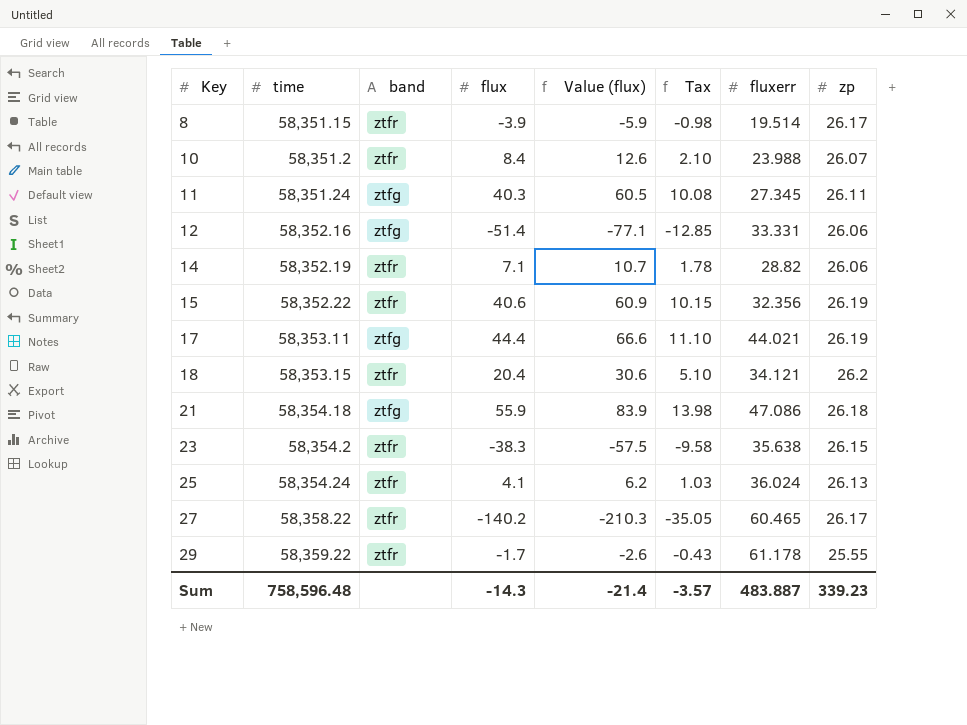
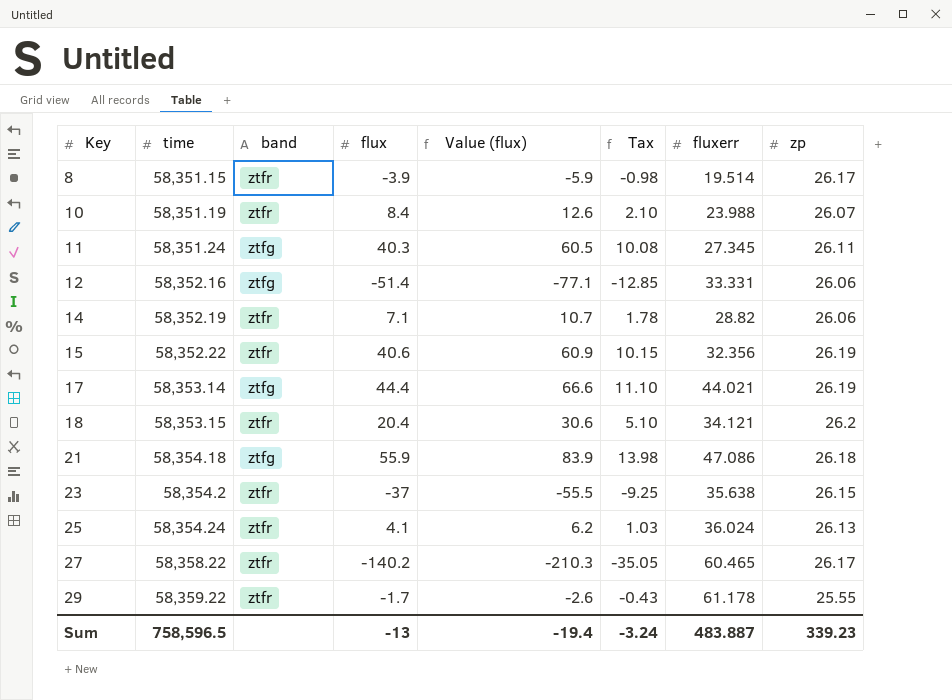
10 | time: 58,351.2 -> 58,351.19
17 | time: 58,353.11 -> 58,353.14
23 | flux: -38.3 -> -37
23 | Value (flux): -57.5 -> -55.5
23 | Tax: -9.58 -> -9.25
Sum | time: 758,596.48 -> 758,596.5
Sum | flux: -14.3 -> -13
Sum | Value (flux): -21.4 -> -19.4
Sum | Tax: -3.57 -> -3.24

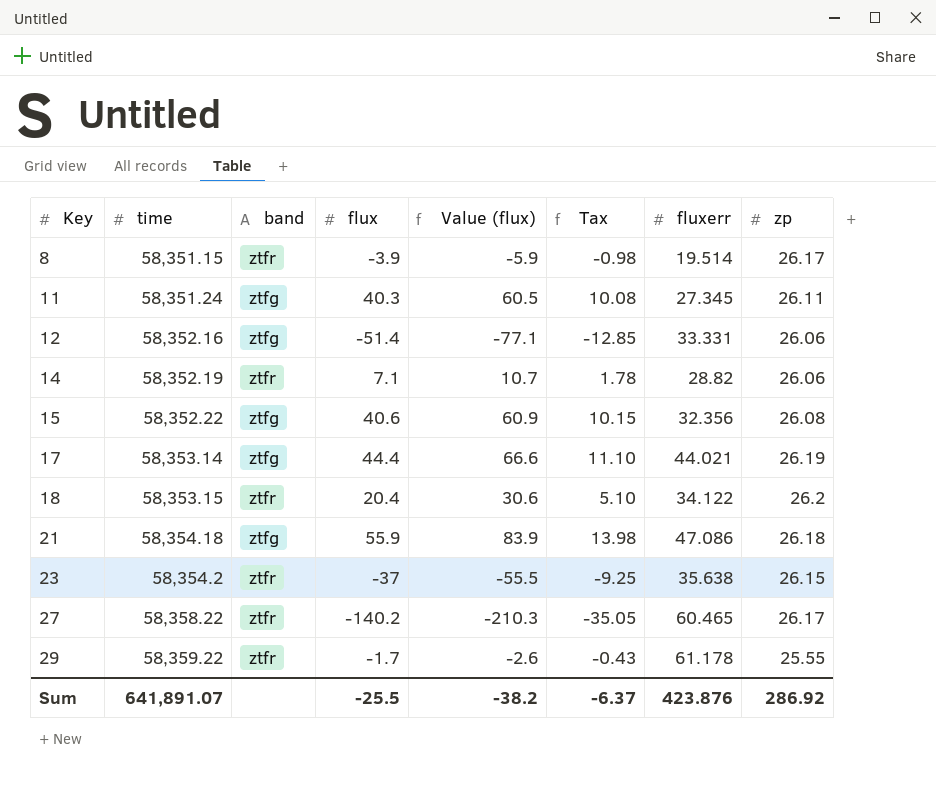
row 10: 58,351.19 | ztfr | 8.4 | 12.6 | 2.10 | 23.988 | 26.07 -> none
row 25: 58,354.24 | ztfr | 4.1 | 6.2 | 1.03 | 36.024 | 26.13 -> none
15 | band: ztfr -> ztfg
15 | zp: 26.19 -> 26.08
18 | fluxerr: 34.121 -> 34.122
Sum | time: 758,596.5 -> 641,891.07
Sum | flux: -13 -> -25.5
Sum | Value (flux): -19.4 -> -38.2
Sum | Tax: -3.24 -> -6.37
Sum | fluxerr: 483.887 -> 423.876
Sum | zp: 339.23 -> 286.92

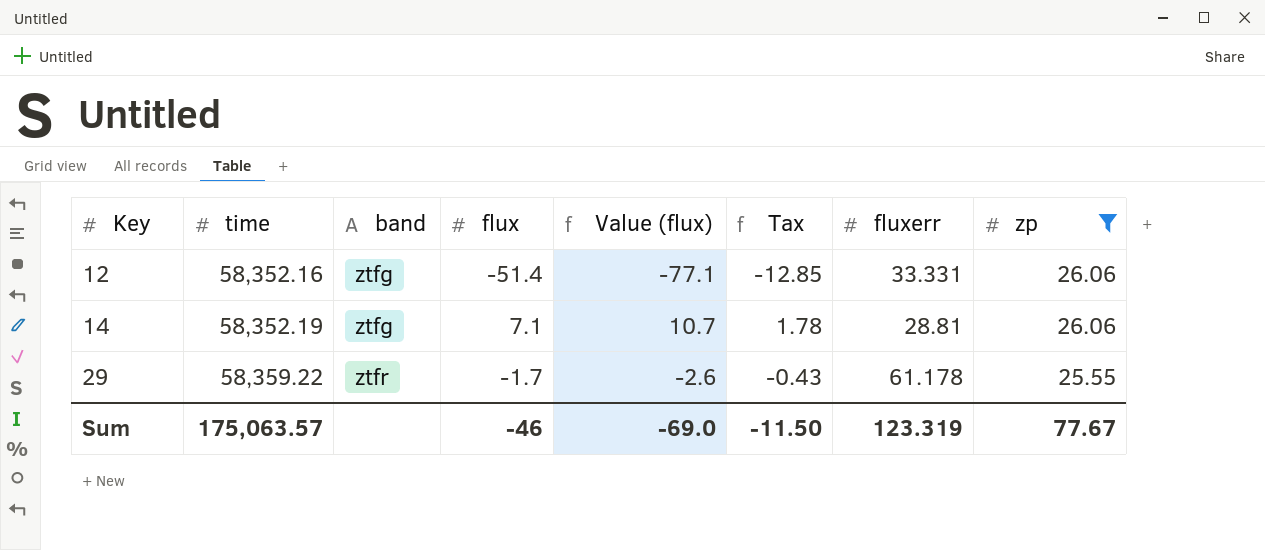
filter: none -> zp <= 26.06
14 | band: ztfr -> ztfg
14 | fluxerr: 28.82 -> 28.81
Sum | time: 641,891.07 -> 175,063.57
Sum | flux: -25.5 -> -46
Sum | Value (flux): -38.2 -> -69.0
Sum | Tax: -6.37 -> -11.50
Sum | fluxerr: 423.876 -> 123.319
Sum | zp: 286.92 -> 77.67

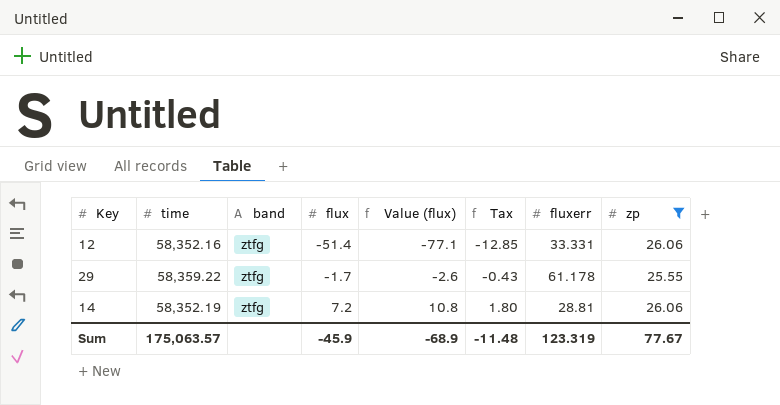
row order: Key ascending -> flux ascending
29 | band: ztfr -> ztfg
14 | flux: 7.1 -> 7.2
14 | Value (flux): 10.7 -> 10.8
14 | Tax: 1.78 -> 1.80
Sum | flux: -46 -> -45.9
Sum | Value (flux): -69.0 -> -68.9
Sum | Tax: -11.50 -> -11.48

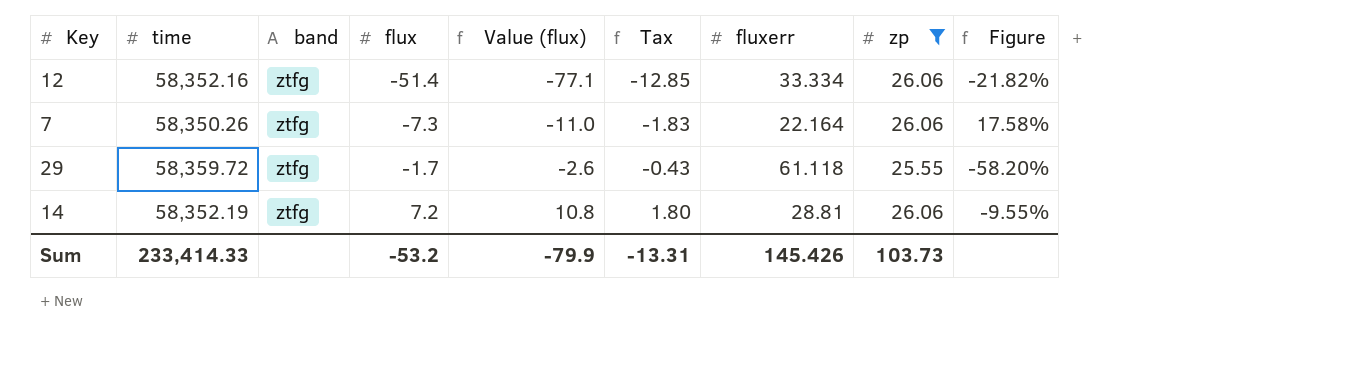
column Figure | formula: none -> ([zp] - [fluxerr]) / [fluxerr]
12 | fluxerr: 33.331 -> 33.334
row 7: none -> 58,350.26 | ztfg | -7.3 | -11.0 | -1.83 | 22.164 | 26.06 | 17.58%
29 | time: 58,359.22 -> 58,359.72
29 | fluxerr: 61.178 -> 61.118
Sum | time: 175,063.57 -> 233,414.33
Sum | flux: -45.9 -> -53.2
Sum | Value (flux): -68.9 -> -79.9
Sum | Tax: -11.48 -> -13.31
Sum | fluxerr: 123.319 -> 145.426
Sum | zp: 77.67 -> 103.73

